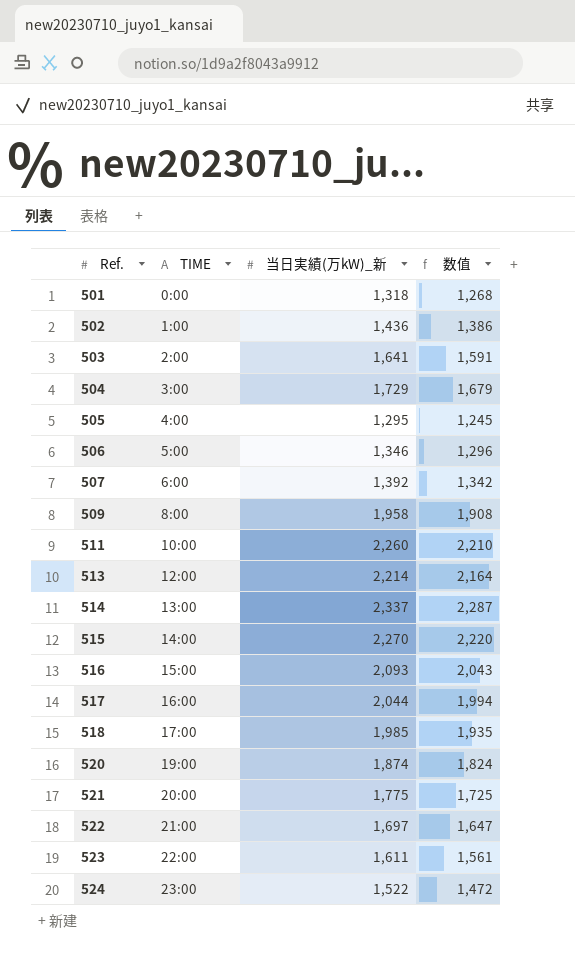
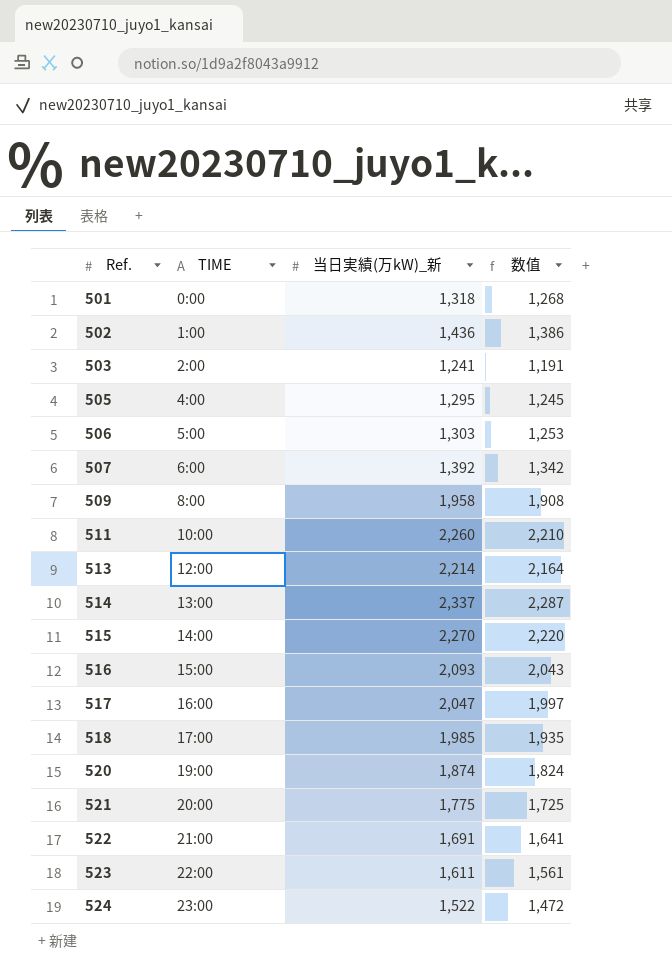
row 504: 3:00 | 1,729 | 1,679 -> none
503 | 当日実績(万kW)_新: 1,641 -> 1,241
503 | 数值: 1,591 -> 1,191
506 | 当日実績(万kW)_新: 1,346 -> 1,303
506 | 数值: 1,296 -> 1,253
517 | 当日実績(万kW)_新: 2,044 -> 2,047
517 | 数值: 1,994 -> 1,997
522 | 当日実績(万kW)_新: 1,697 -> 1,691
522 | 数值: 1,647 -> 1,641

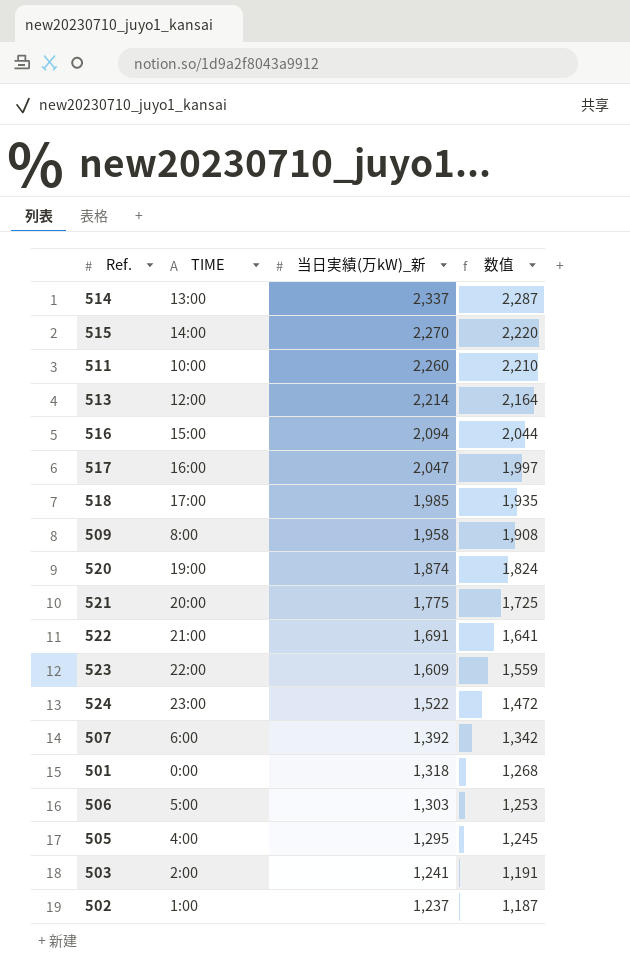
row order: Ref. ascending -> 当日実績(万kW)_新 descending
516 | 当日実績(万kW)_新: 2,093 -> 2,094
516 | 数值: 2,043 -> 2,044
523 | 当日実績(万kW)_新: 1,611 -> 1,609
523 | 数值: 1,561 -> 1,559
502 | 当日実績(万kW)_新: 1,436 -> 1,237
502 | 数值: 1,386 -> 1,187

